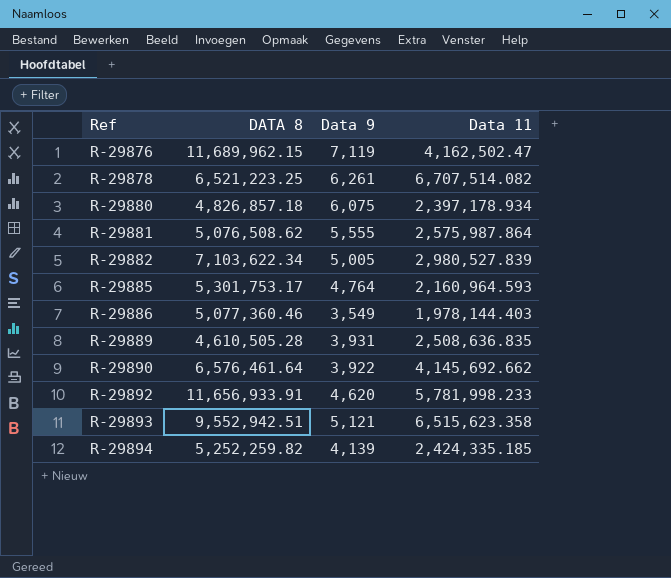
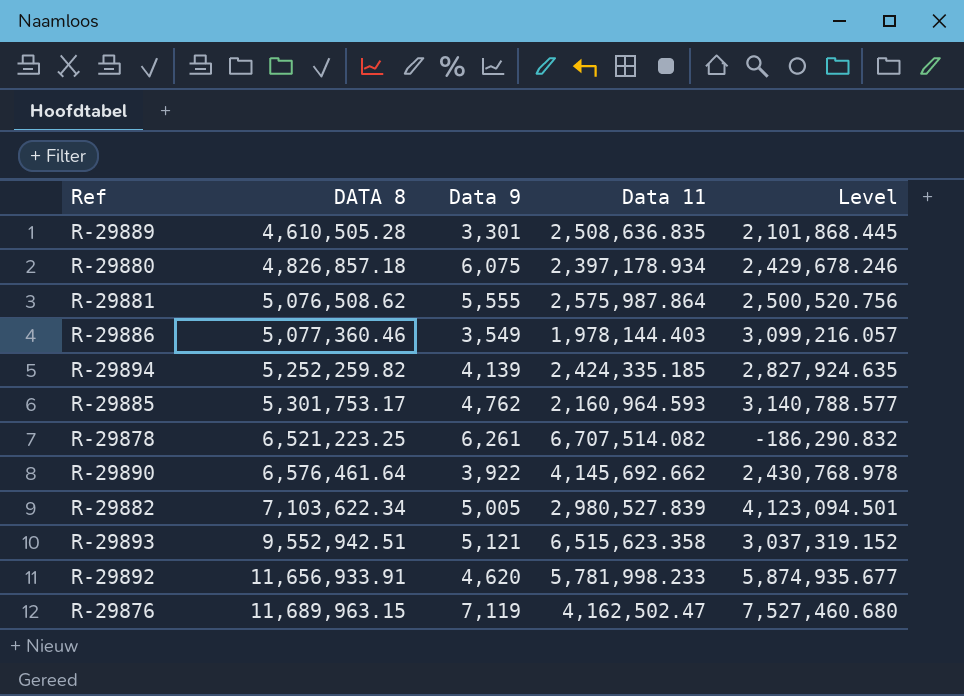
row order: Ref ascending -> DATA 8 ascending
column Level | formula: none -> [DATA 8] - [Data 11]
R-29889 | Data 9: 3,931 -> 3,301
R-29885 | Data 9: 4,764 -> 4,762
R-29876 | DATA 8: 11,689,962.15 -> 11,689,963.15

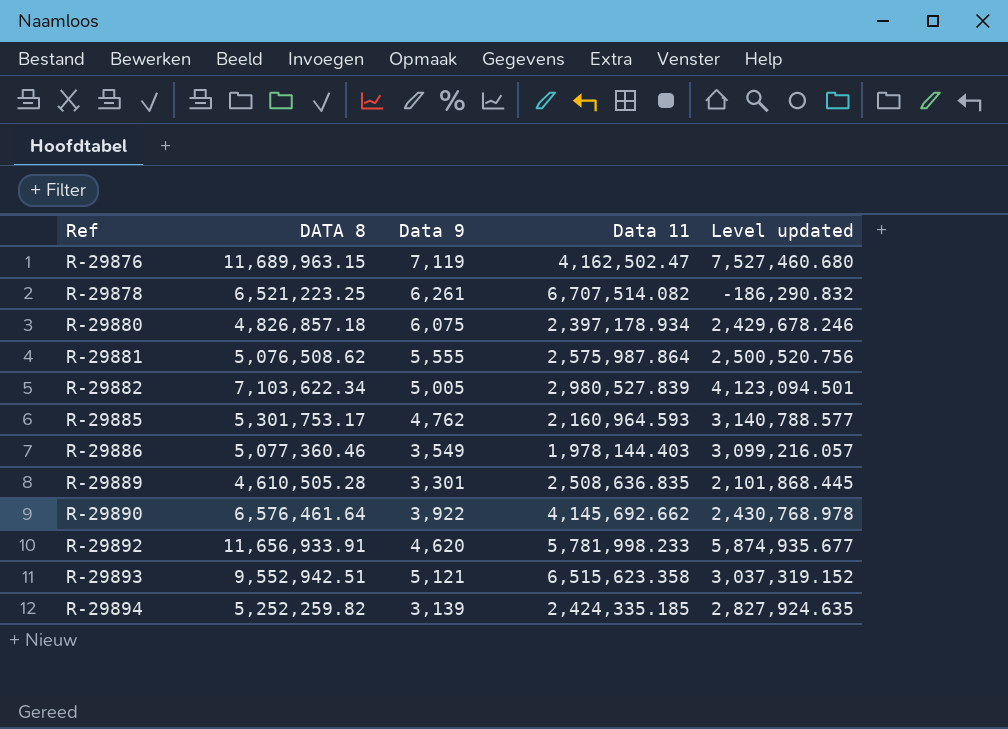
row order: DATA 8 ascending -> Ref ascending
column name: Level -> Level updated
R-29894 | Data 9: 4,139 -> 3,139

